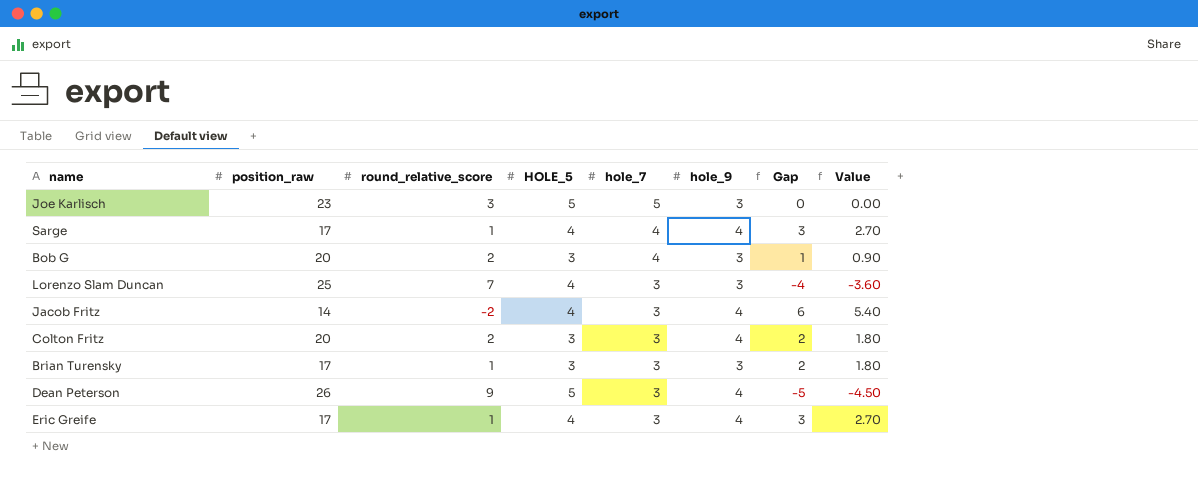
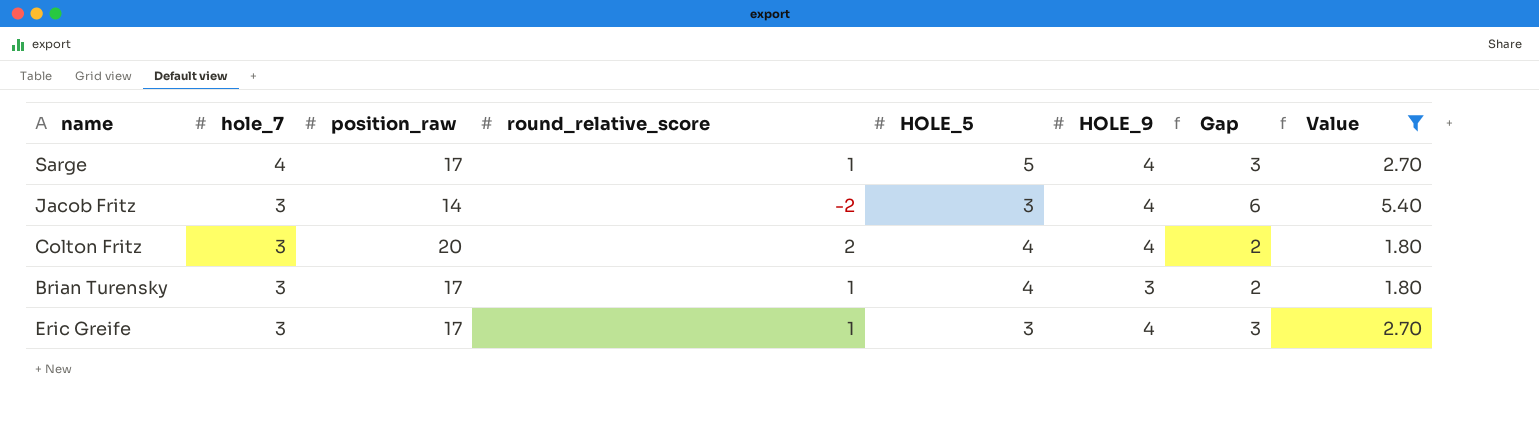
filter: none -> Value >= 1.80
column hole_7 | position: 5 -> 2
column name: hole_9 -> HOLE_9
Sarge | HOLE_5: 4 -> 5
Jacob Fritz | HOLE_5: 4 -> 3
Colton Fritz | HOLE_5: 3 -> 4
Brian Turensky | HOLE_5: 3 -> 4
Eric Greife | HOLE_5: 4 -> 3

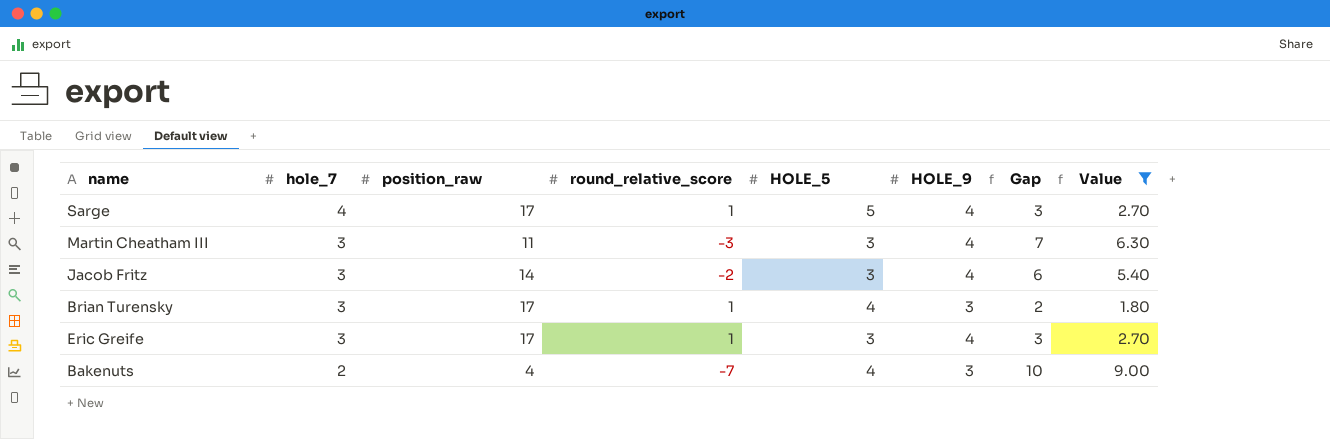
row Colton Fritz: 3 | 20 | 2 | 4 | 4 | 2 | 1.80 -> none
row Martin Cheatham III: none -> 3 | 11 | -3 | 3 | 4 | 7 | 6.30
row Bakenuts: none -> 2 | 4 | -7 | 4 | 3 | 10 | 9.00

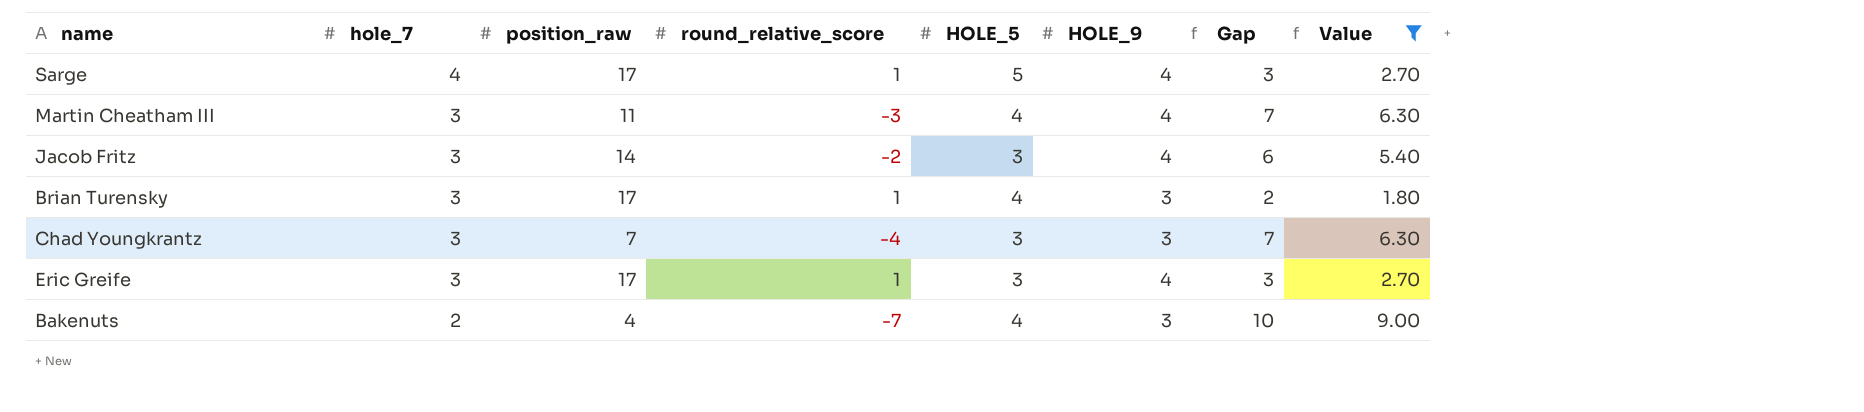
Martin Cheatham III | HOLE_5: 3 -> 4
row Chad Youngkrantz: none -> 3 | 7 | -4 | 3 | 3 | 7 | 6.30

